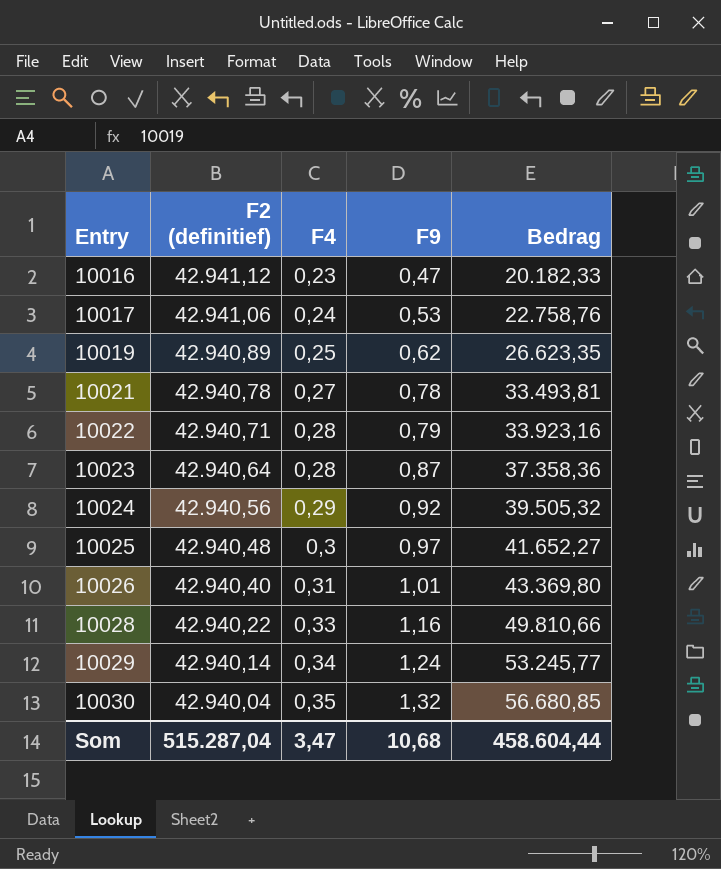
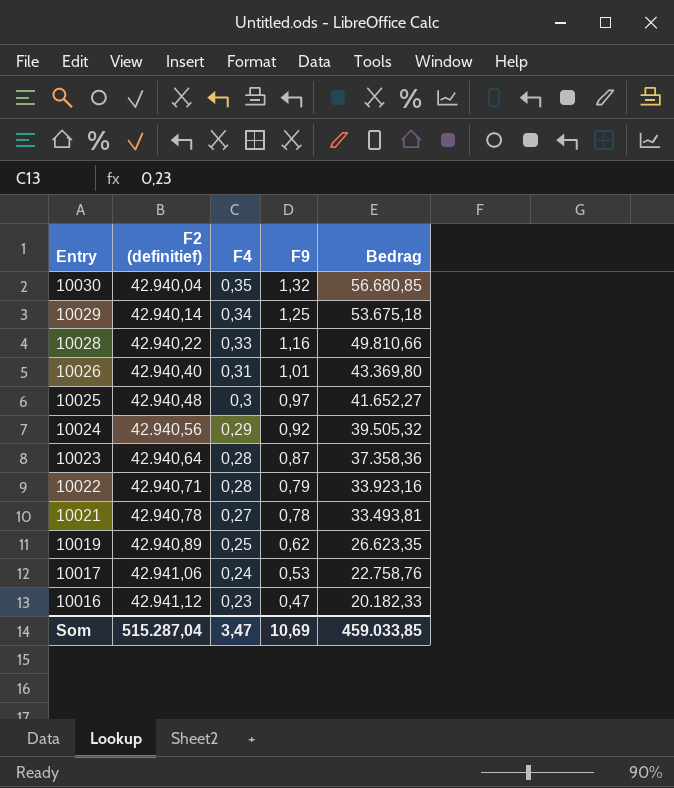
row order: Entry ascending -> Entry descending
10029 | F9: 1,24 -> 1,25
10029 | Bedrag: 53.245,77 -> 53.675,18
Som | F9: 10,68 -> 10,69
Som | Bedrag: 458.604,44 -> 459.033,85

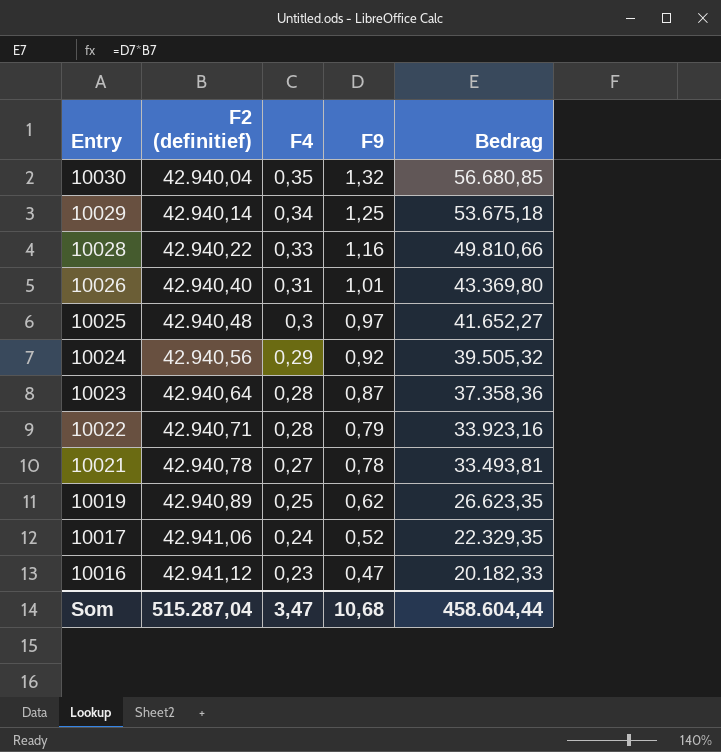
10017 | F9: 0,53 -> 0,52
10017 | Bedrag: 22.758,76 -> 22.329,35
Som | F9: 10,69 -> 10,68
Som | Bedrag: 459.033,85 -> 458.604,44

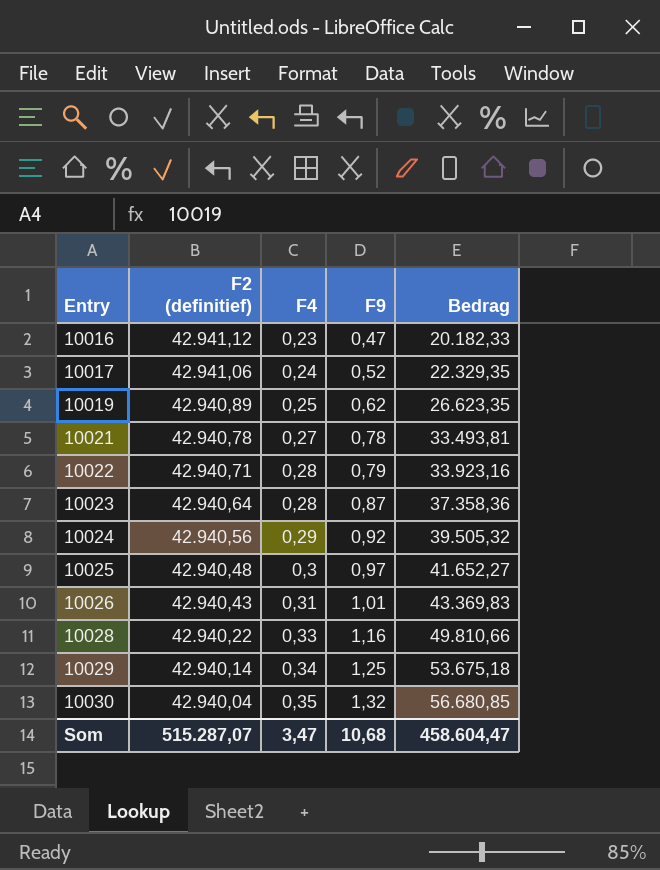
row order: Entry descending -> Entry ascending
10026 | F2 (definitief): 42.940,40 -> 42.940,43
10026 | Bedrag: 43.369,80 -> 43.369,83
Som | F2 (definitief): 515.287,04 -> 515.287,07
Som | Bedrag: 458.604,44 -> 458.604,47

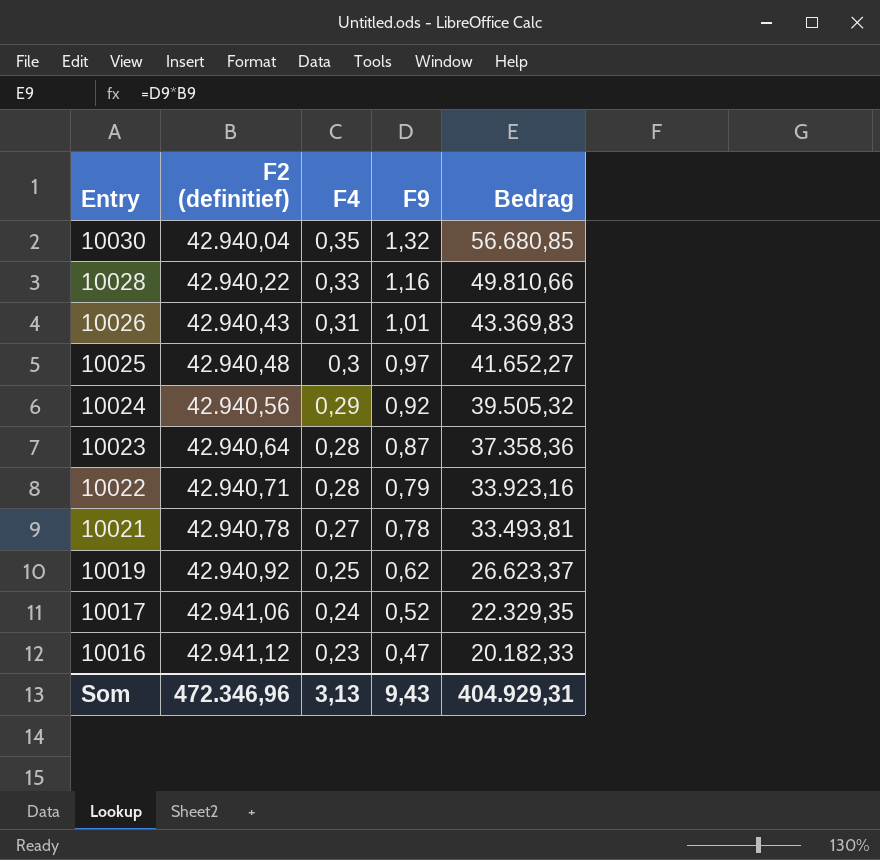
row order: Entry ascending -> Entry descending
row 10029: 42.940,14 | 0,34 | 1,25 | 53.675,18 -> none
10019 | F2 (definitief): 42.940,89 -> 42.940,92
10019 | Bedrag: 26.623,35 -> 26.623,37
Som | F2 (definitief): 515.287,07 -> 472.346,96
Som | F4: 3,47 -> 3,13
Som | F9: 10,68 -> 9,43
Som | Bedrag: 458.604,47 -> 404.929,31

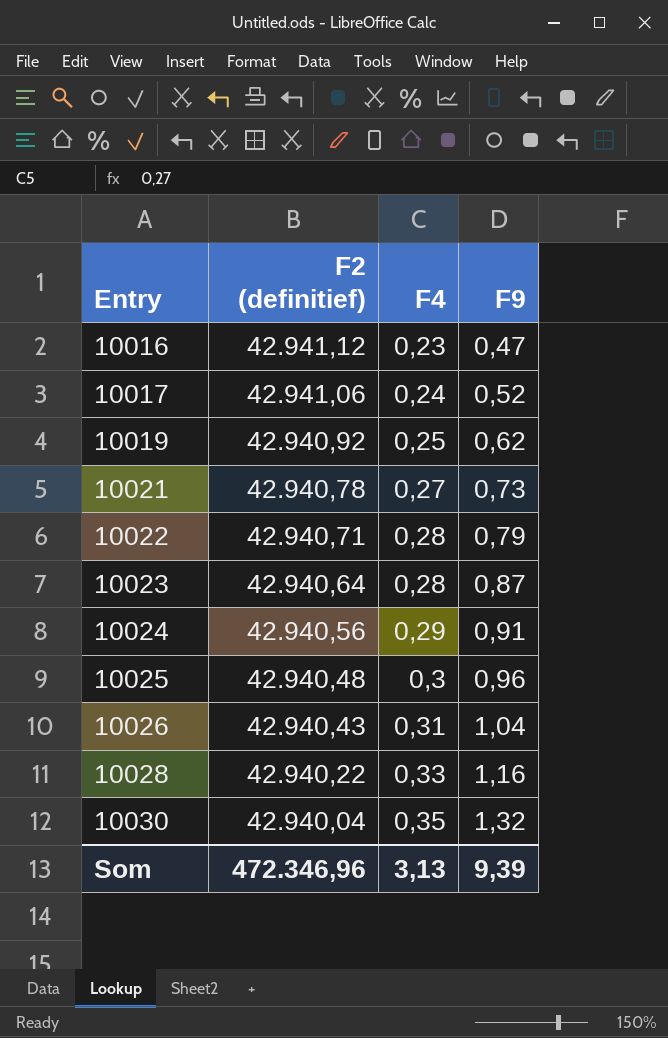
row order: Entry descending -> Entry ascending
column Bedrag | formula: [F2 (definitief)] * [F9] -> none
10021 | F9: 0,78 -> 0,73
10024 | F9: 0,92 -> 0,91
10025 | F9: 0,97 -> 0,96
10026 | F9: 1,01 -> 1,04
Som | F9: 9,43 -> 9,39

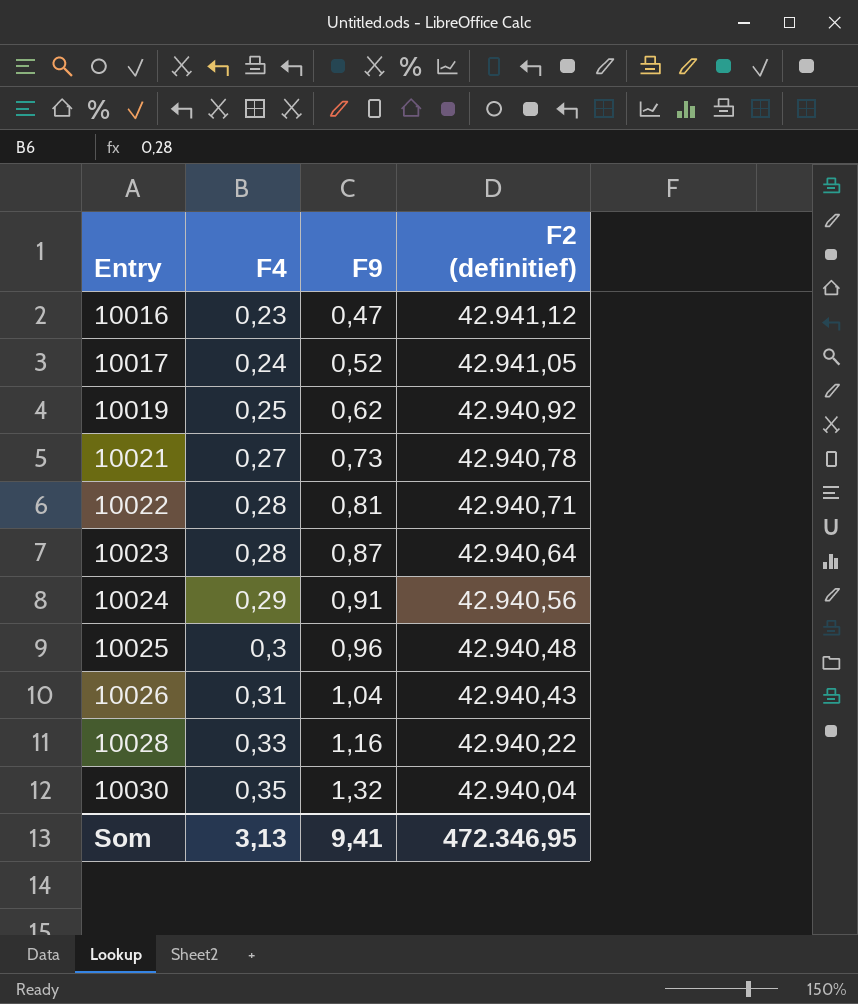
column F2 (definitief) | position: 2 -> 4
10017 | F2 (definitief): 42.941,06 -> 42.941,05
10022 | F9: 0,79 -> 0,81
Som | F9: 9,39 -> 9,41
Som | F2 (definitief): 472.346,96 -> 472.346,95

